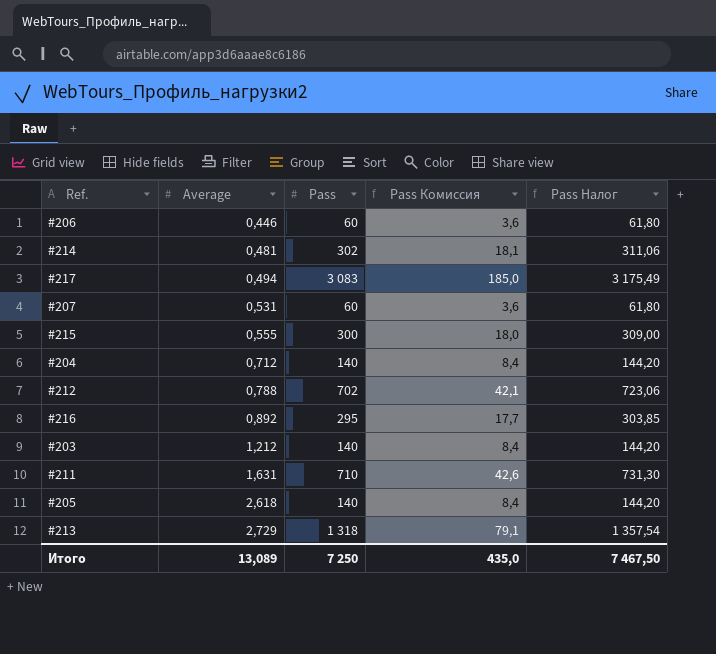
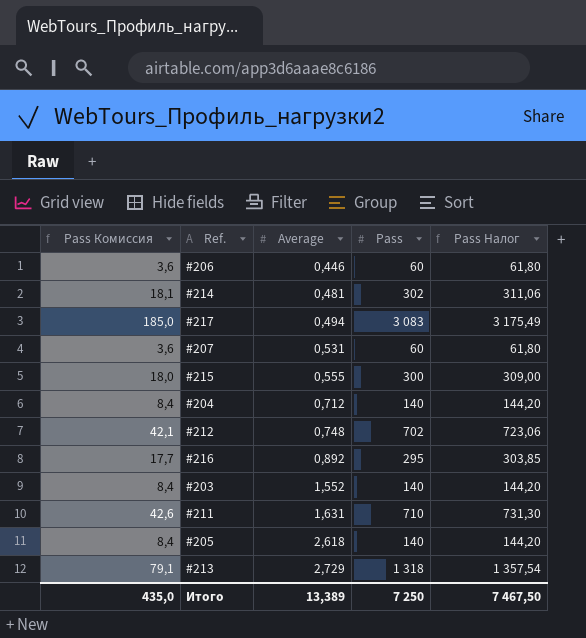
column Pass Комиссия | position: 4 -> 1
#212 | Average: 0,788 -> 0,748
#203 | Average: 1,212 -> 1,552
Итого | Average: 13,089 -> 13,389

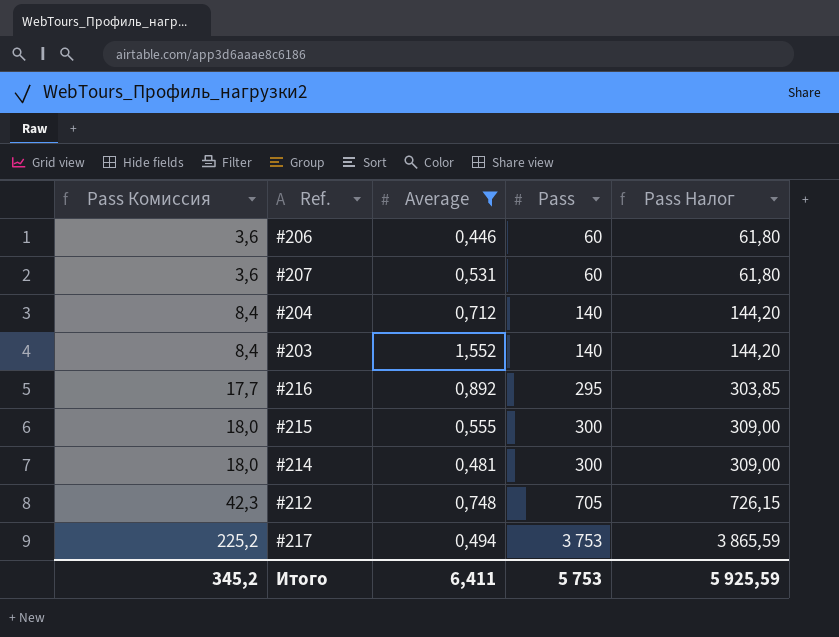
filter: none -> Average <= 1,552
row order: Average ascending -> Pass Комиссия ascending
#214 | Pass Комиссия: 18,1 -> 18,0
#214 | Pass: 302 -> 300
#214 | Pass Налог: 311,06 -> 309,00
#212 | Pass Комиссия: 42,1 -> 42,3
#212 | Pass: 702 -> 705
#212 | Pass Налог: 723,06 -> 726,15
#217 | Pass Комиссия: 185,0 -> 225,2
#217 | Pass: 3 083 -> 3 753
#217 | Pass Налог: 3 175,49 -> 3 865,59
Итого | Pass Комиссия: 435,0 -> 345,2
Итого | Average: 13,389 -> 6,411
Итого | Pass: 7 250 -> 5 753
Итого | Pass Налог: 7 467,50 -> 5 925,59

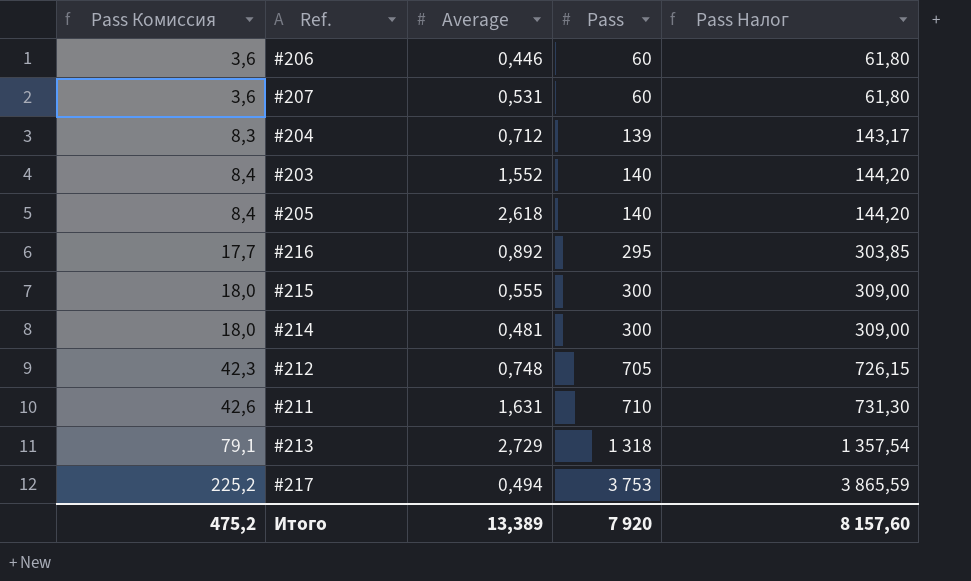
filter: Average <= 1,552 -> none
#204 | Pass Комиссия: 8,4 -> 8,3
#204 | Pass: 140 -> 139
#204 | Pass Налог: 144,20 -> 143,17
Итого | Pass Комиссия: 345,2 -> 475,2
Итого | Average: 6,411 -> 13,389
Итого | Pass: 5 753 -> 7 920
Итого | Pass Налог: 5 925,59 -> 8 157,60

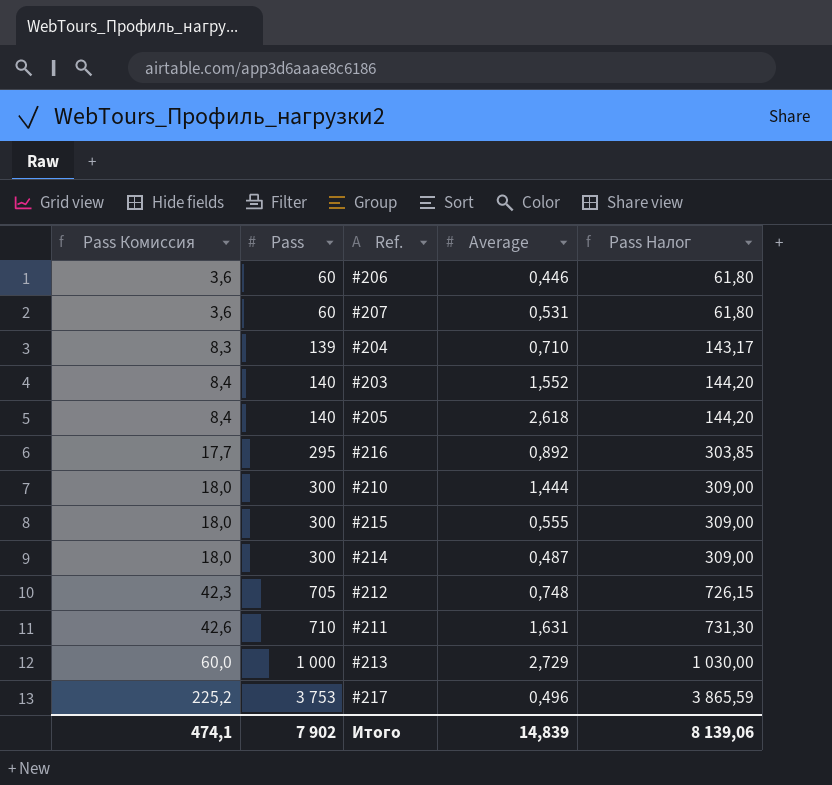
column Pass | position: 4 -> 2
#204 | Average: 0,712 -> 0,710
row #210: none -> 18,0 | 300 | 1,444 | 309,00
#214 | Average: 0,481 -> 0,487
#213 | Pass Комиссия: 79,1 -> 60,0
#213 | Pass: 1 318 -> 1 000
#213 | Pass Налог: 1 357,54 -> 1 030,00
#217 | Average: 0,494 -> 0,496
Итого | Pass Комиссия: 475,2 -> 474,1
Итого | Pass: 7 920 -> 7 902
Итого | Average: 13,389 -> 14,839
Итого | Pass Налог: 8 157,60 -> 8 139,06

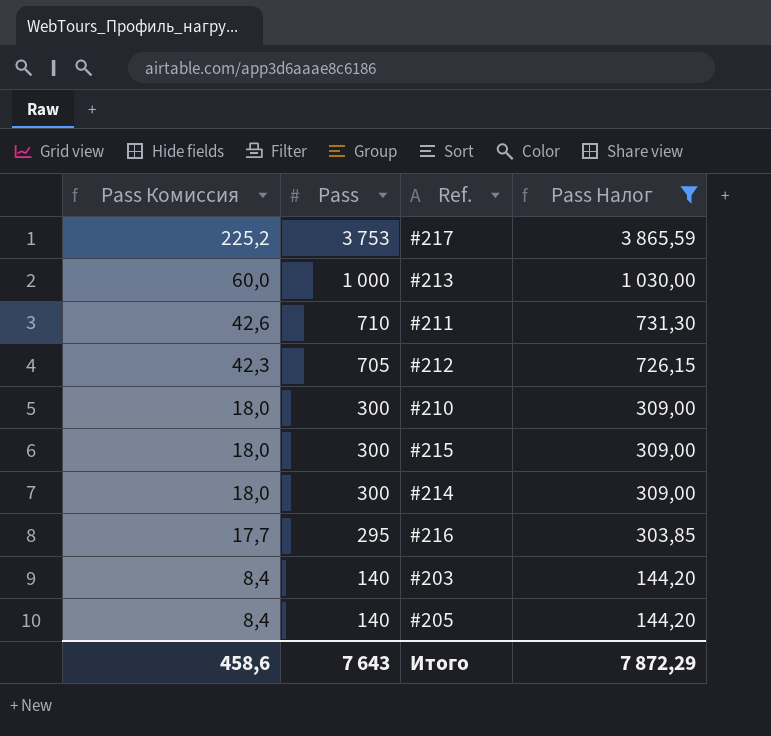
filter: none -> Pass Налог >= 144,20
row order: Pass Комиссия ascending -> Pass Комиссия descending
column Average | position: 4 -> none
Итого | Pass Комиссия: 474,1 -> 458,6
Итого | Pass: 7 902 -> 7 643
Итого | Pass Налог: 8 139,06 -> 7 872,29

